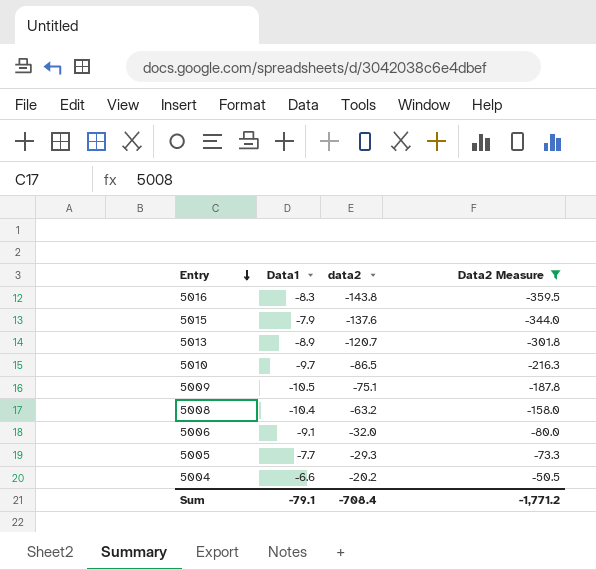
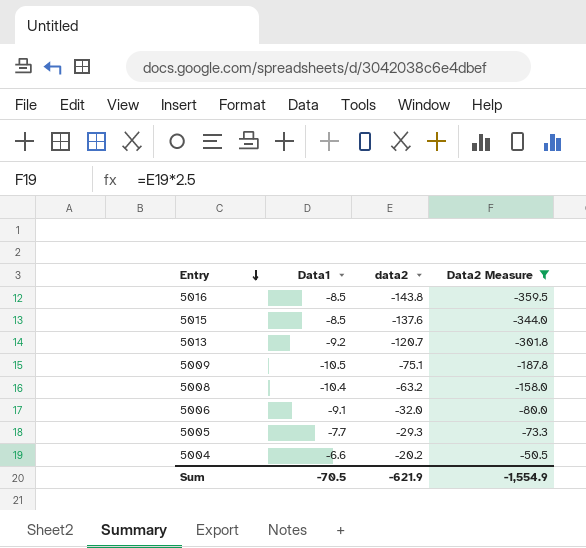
row 5010: -9.7 | -86.5 | -216.3 -> none
5016 | Data1: -8.3 -> -8.5
5015 | Data1: -7.9 -> -8.5
5013 | Data1: -8.9 -> -9.2
Sum | Data1: -79.1 -> -70.5
Sum | data2: -708.4 -> -621.9
Sum | Data2 Measure: -1,771.2 -> -1,554.9

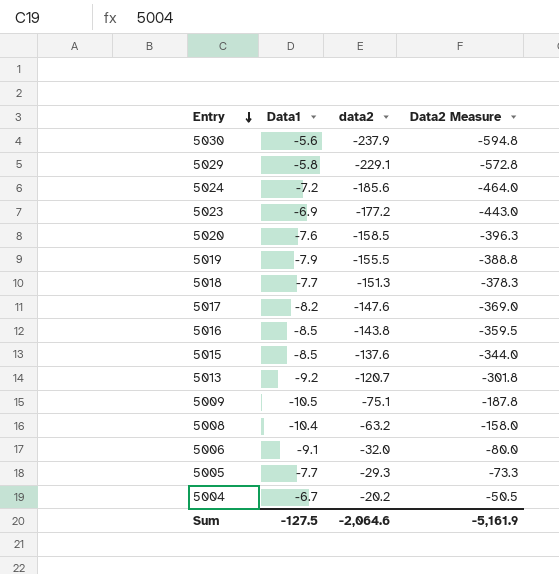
filter: Data2 Measure >= -359.5 -> none
5004 | Data1: -6.6 -> -6.7
Sum | Data1: -70.5 -> -127.5
Sum | data2: -621.9 -> -2,064.6
Sum | Data2 Measure: -1,554.9 -> -5,161.9

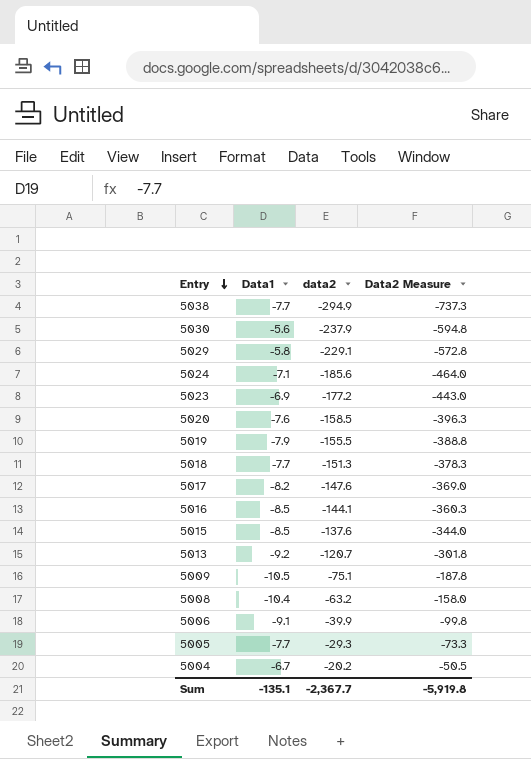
row 5038: none -> -7.7 | -294.9 | -737.3
5024 | Data1: -7.2 -> -7.1
5016 | data2: -143.8 -> -144.1
5016 | Data2 Measure: -359.5 -> -360.3
5006 | data2: -32.0 -> -39.9
5006 | Data2 Measure: -80.0 -> -99.8
Sum | Data1: -127.5 -> -135.1
Sum | data2: -2,064.6 -> -2,367.7
Sum | Data2 Measure: -5,161.9 -> -5,919.8

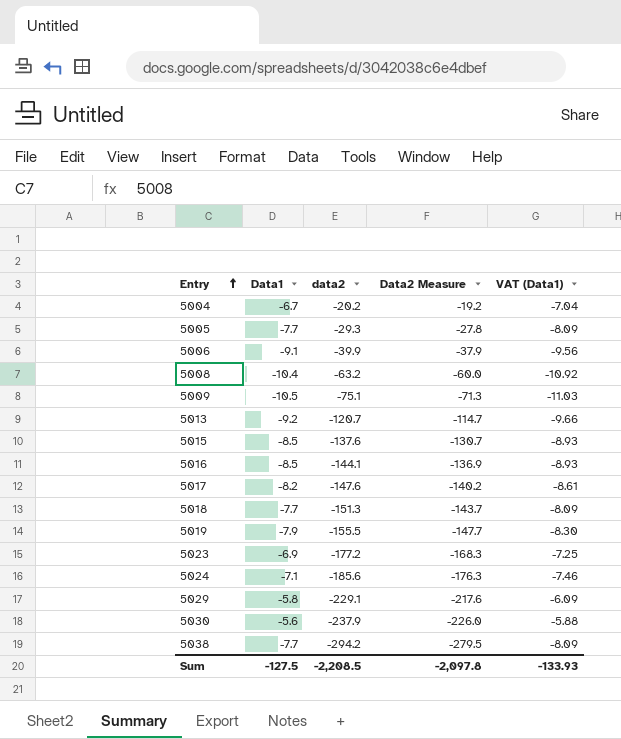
row order: Entry descending -> Entry ascending
column Data2 Measure | formula: [data2] * 2.5 -> [data2] * 0.95
column VAT (Data1) | formula: none -> [Data1] * 1.05
row 5020: -7.6 | -158.5 | -396.3 -> none
5038 | data2: -294.9 -> -294.2
Sum | Data1: -135.1 -> -127.5
Sum | data2: -2,367.7 -> -2,208.5
Sum | Data2 Measure: -5,919.8 -> -2,097.8

